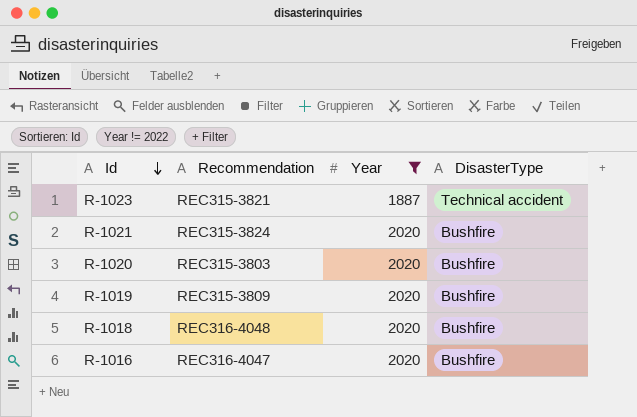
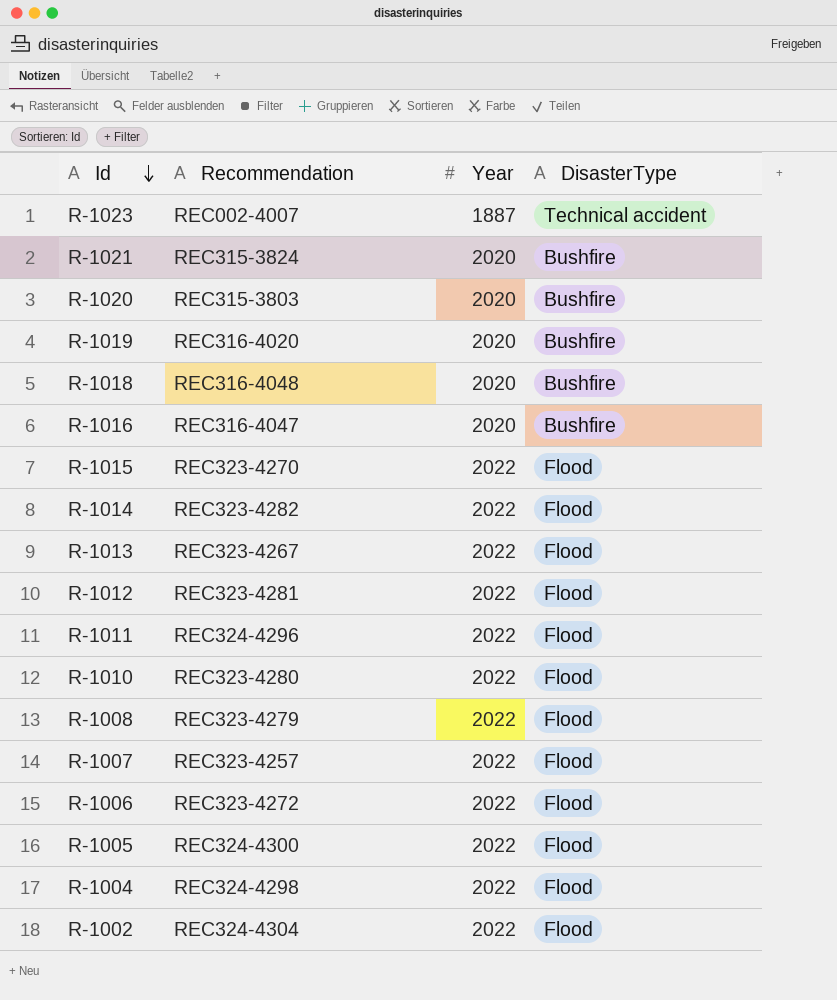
filter: Year != 2022 -> none
R-1023 | Recommendation: REC315-3821 -> REC002-4007
R-1019 | Recommendation: REC315-3809 -> REC316-4020

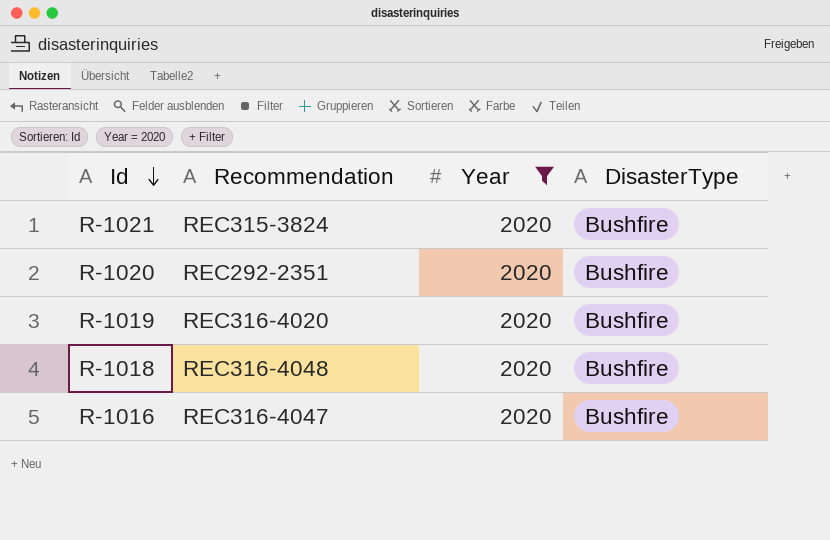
filter: none -> Year = 2020
R-1020 | Recommendation: REC315-3803 -> REC292-2351

